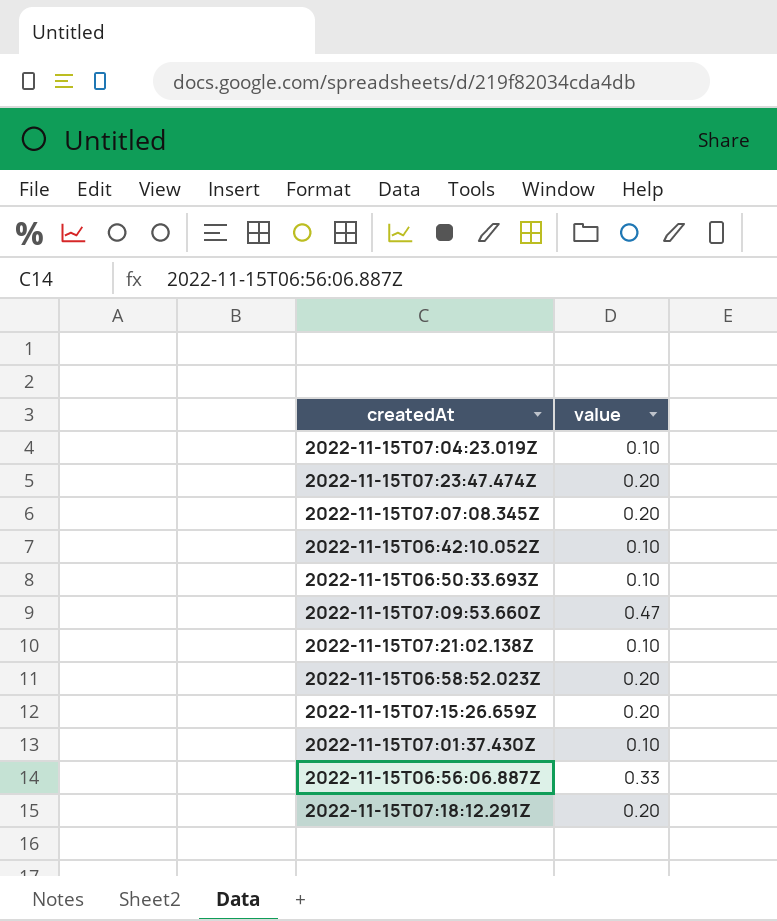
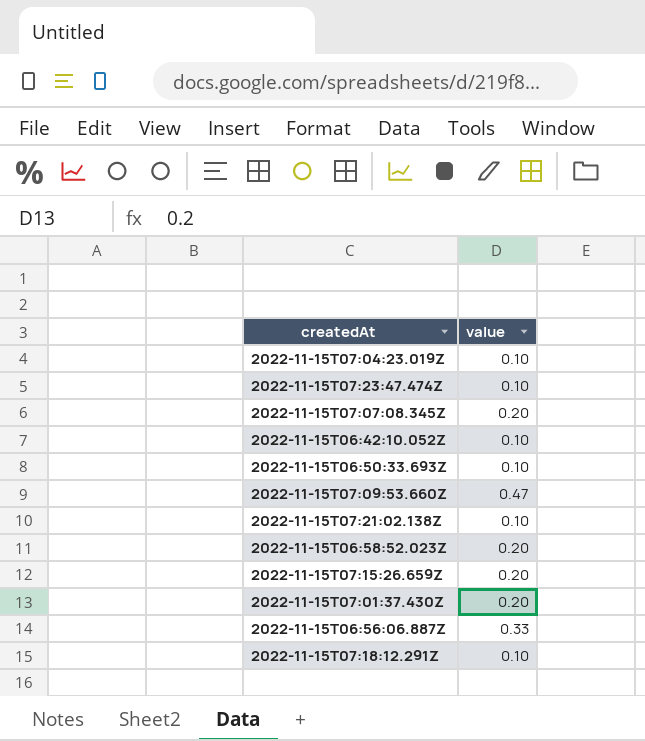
2022-11-15T07:23:47.474Z | value: 0.20 -> 0.10
2022-11-15T07:01:37.430Z | value: 0.10 -> 0.20
2022-11-15T07:18:12.291Z | value: 0.20 -> 0.10

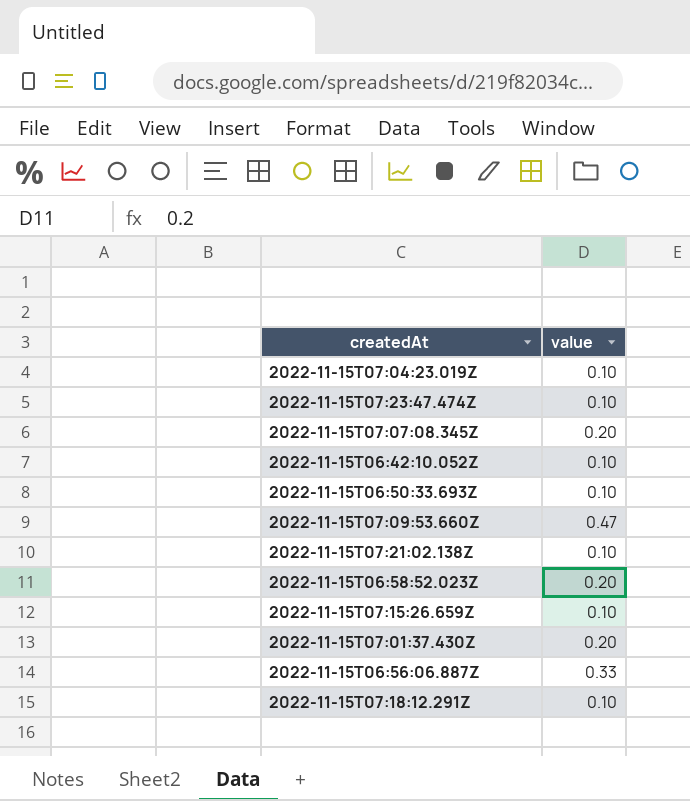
2022-11-15T07:15:26.659Z | value: 0.20 -> 0.10

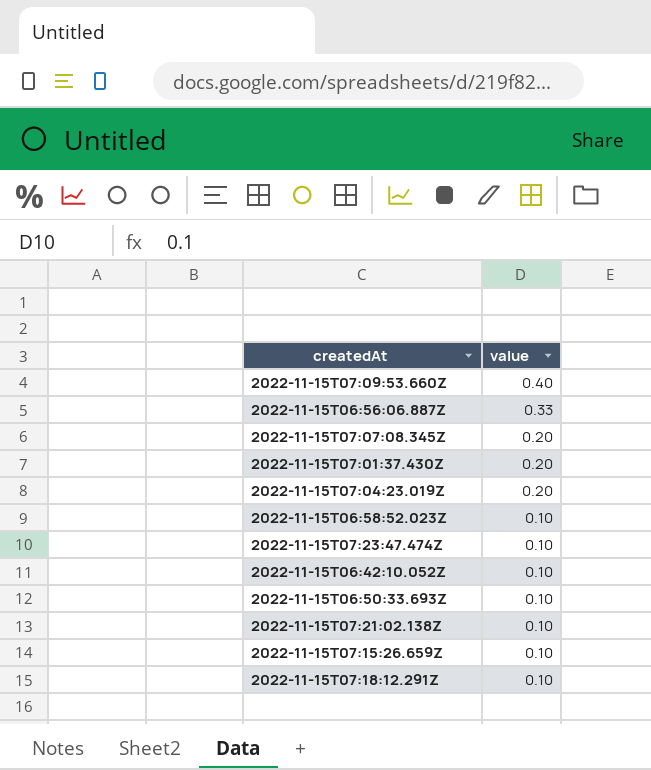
row order: none -> value descending
2022-11-15T07:09:53.660Z | value: 0.47 -> 0.40
2022-11-15T07:04:23.019Z | value: 0.10 -> 0.20
2022-11-15T06:58:52.023Z | value: 0.20 -> 0.10

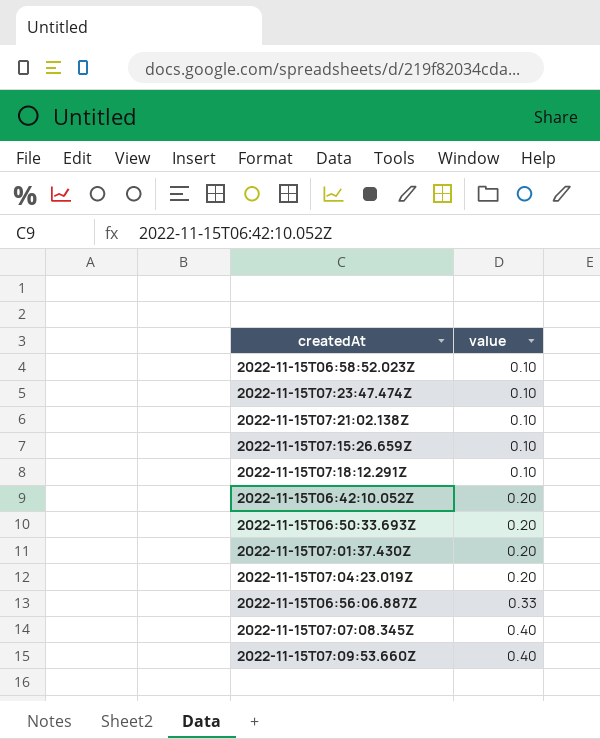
row order: value descending -> value ascending
2022-11-15T06:42:10.052Z | value: 0.10 -> 0.20
2022-11-15T06:50:33.693Z | value: 0.10 -> 0.20
2022-11-15T07:07:08.345Z | value: 0.20 -> 0.40

